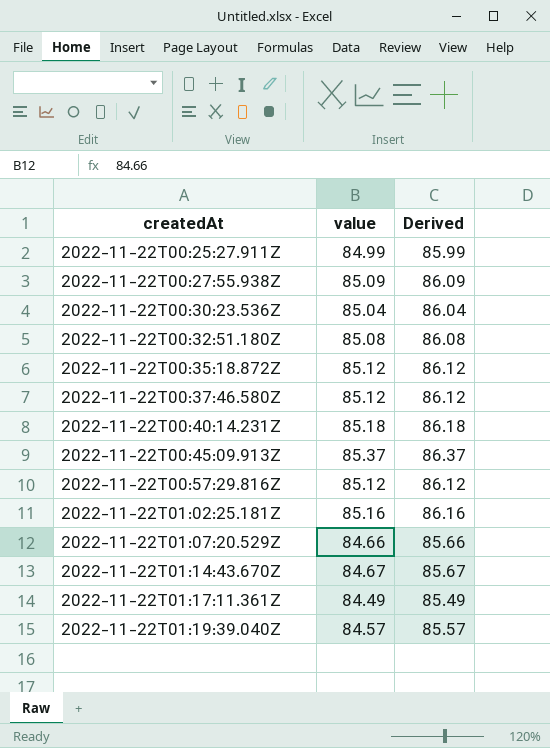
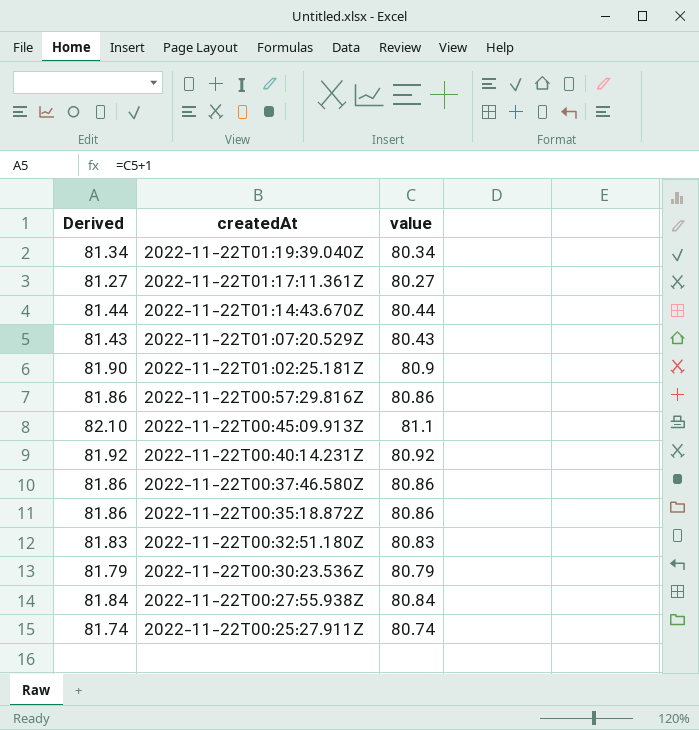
row order: createdAt ascending -> createdAt descending
column Derived | position: 3 -> 1
2022-11-22T01:19:39.040Z | Derived: 85.57 -> 81.34
2022-11-22T01:19:39.040Z | value: 84.57 -> 80.34
2022-11-22T01:17:11.361Z | Derived: 85.49 -> 81.27
2022-11-22T01:17:11.361Z | value: 84.49 -> 80.27
2022-11-22T01:14:43.670Z | Derived: 85.67 -> 81.44
2022-11-22T01:14:43.670Z | value: 84.67 -> 80.44
2022-11-22T01:07:20.529Z | Derived: 85.66 -> 81.43
2022-11-22T01:07:20.529Z | value: 84.66 -> 80.43
2022-11-22T01:02:25.181Z | Derived: 86.16 -> 81.90
2022-11-22T01:02:25.181Z | value: 85.16 -> 80.9
2022-11-22T00:57:29.816Z | Derived: 86.12 -> 81.86
2022-11-22T00:57:29.816Z | value: 85.12 -> 80.86
2022-11-22T00:45:09.913Z | Derived: 86.37 -> 82.10
2022-11-22T00:45:09.913Z | value: 85.37 -> 81.1
2022-11-22T00:40:14.231Z | Derived: 86.18 -> 81.92
2022-11-22T00:40:14.231Z | value: 85.18 -> 80.92
2022-11-22T00:37:46.580Z | Derived: 86.12 -> 81.86
2022-11-22T00:37:46.580Z | value: 85.12 -> 80.86
2022-11-22T00:35:18.872Z | Derived: 86.12 -> 81.86
2022-11-22T00:35:18.872Z | value: 85.12 -> 80.86
2022-11-22T00:32:51.180Z | Derived: 86.08 -> 81.83
2022-11-22T00:32:51.180Z | value: 85.08 -> 80.83
2022-11-22T00:30:23.536Z | Derived: 86.04 -> 81.79
2022-11-22T00:30:23.536Z | value: 85.04 -> 80.79
2022-11-22T00:27:55.938Z | Derived: 86.09 -> 81.84
2022-11-22T00:27:55.938Z | value: 85.09 -> 80.84
2022-11-22T00:25:27.911Z | Derived: 85.99 -> 81.74
2022-11-22T00:25:27.911Z | value: 84.99 -> 80.74

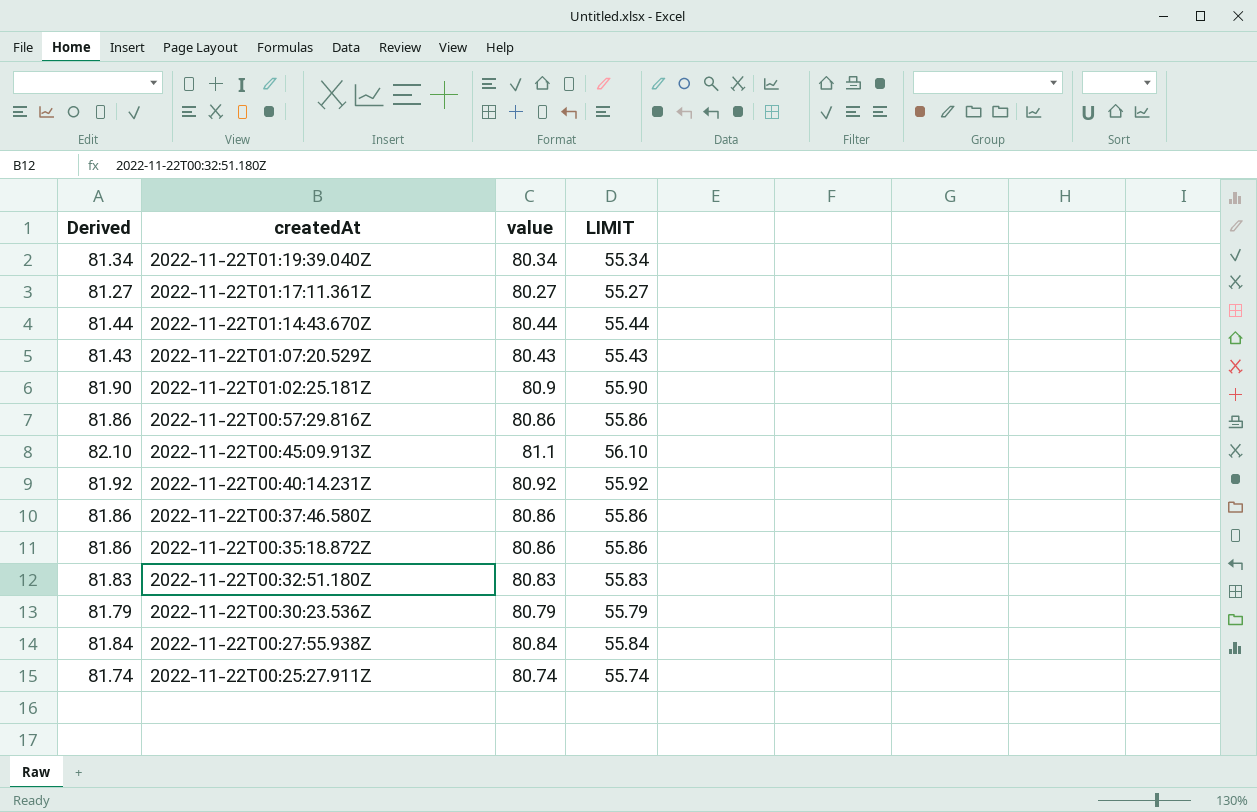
column LIMIT | formula: none -> [value] - 25

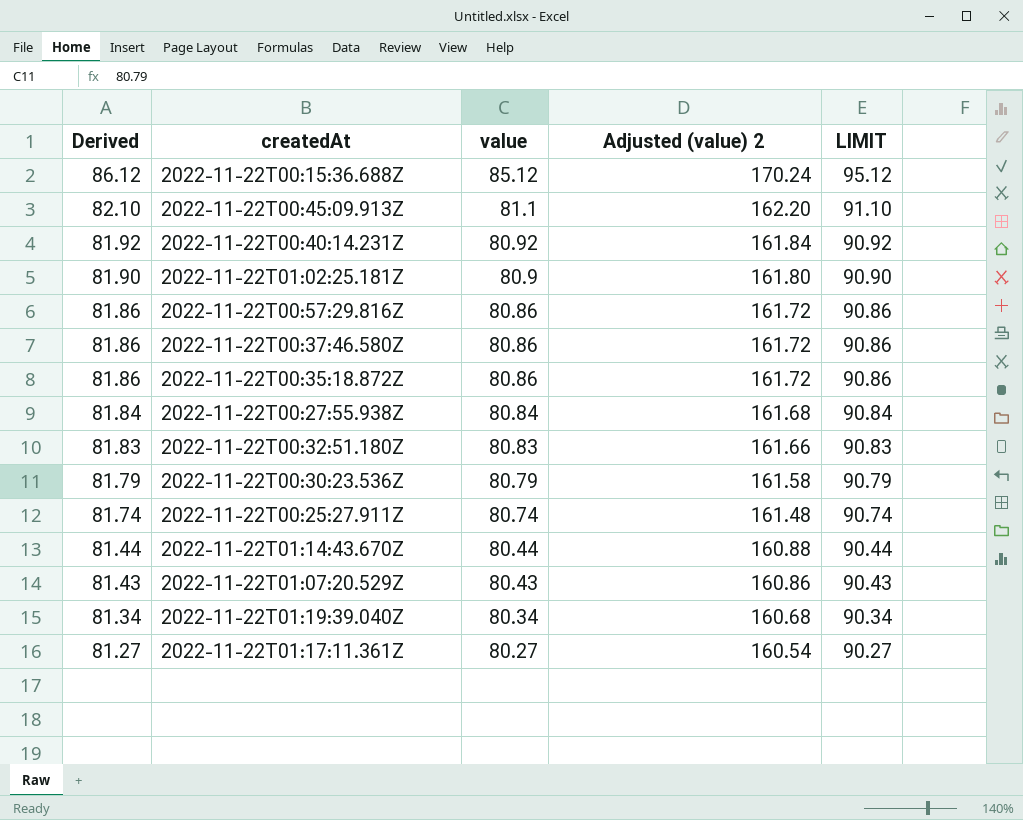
row order: createdAt descending -> Derived descending
column Adjusted (value) 2 | formula: none -> [value] * 2
column LIMIT | formula: [value] - 25 -> [value] + 10
row 2022-11-22T00:15:36.688Z: none -> 86.12 | 85.12 | 170.24 | 95.12

